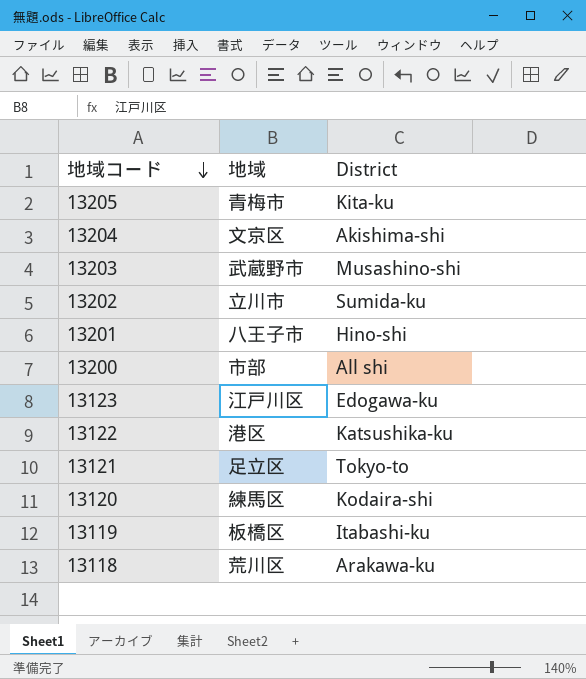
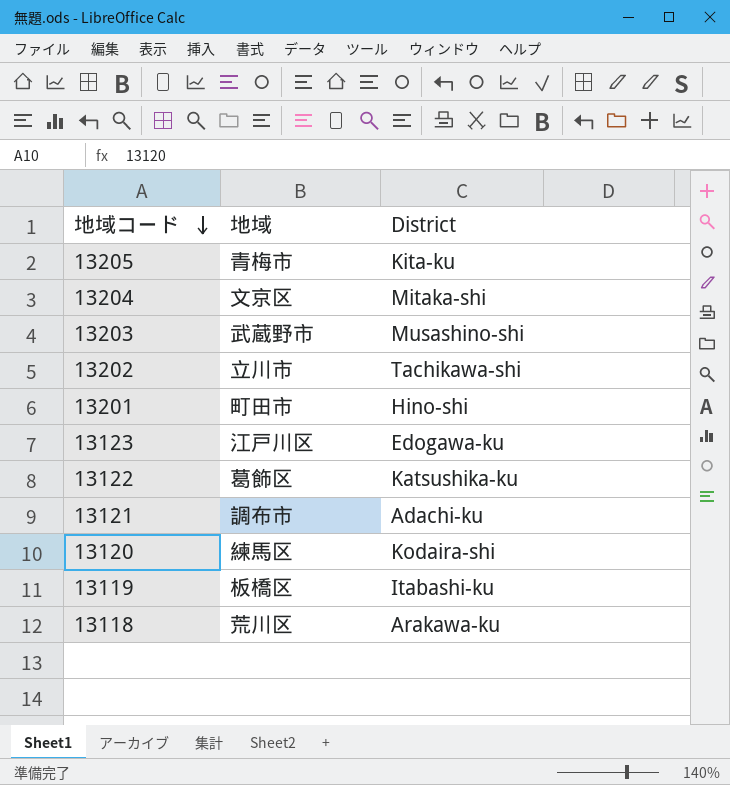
row 13200: 市部 | All shi -> none
13204 | District: Akishima-shi -> Mitaka-shi
13202 | District: Sumida-ku -> Tachikawa-shi
13201 | 地域: 八王子市 -> 町田市
13122 | 地域: 港区 -> 葛飾区
13121 | 地域: 足立区 -> 調布市
13121 | District: Tokyo-to -> Adachi-ku

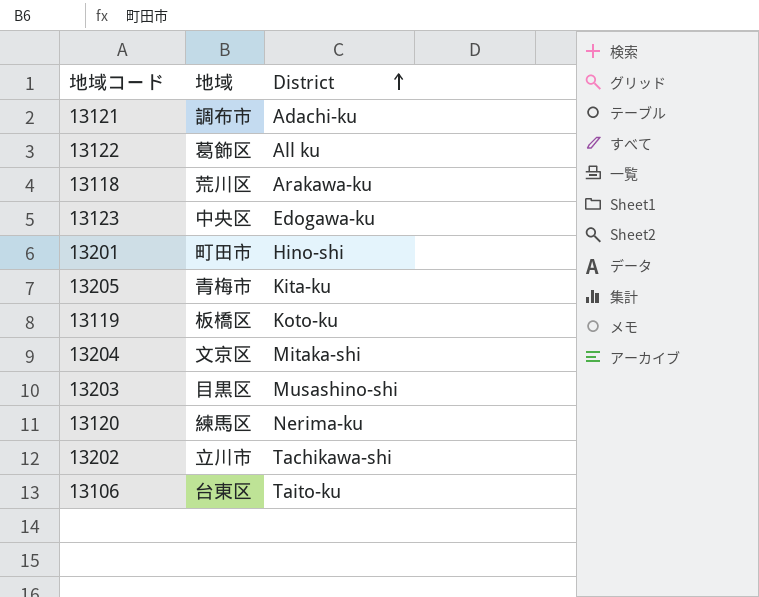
row order: 地域コード descending -> District ascending
13122 | District: Katsushika-ku -> All ku
13123 | 地域: 江戸川区 -> 中央区
13119 | District: Itabashi-ku -> Koto-ku
13203 | 地域: 武蔵野市 -> 目黒区
13120 | District: Kodaira-shi -> Nerima-ku
row 13106: none -> 台東区 | Taito-ku

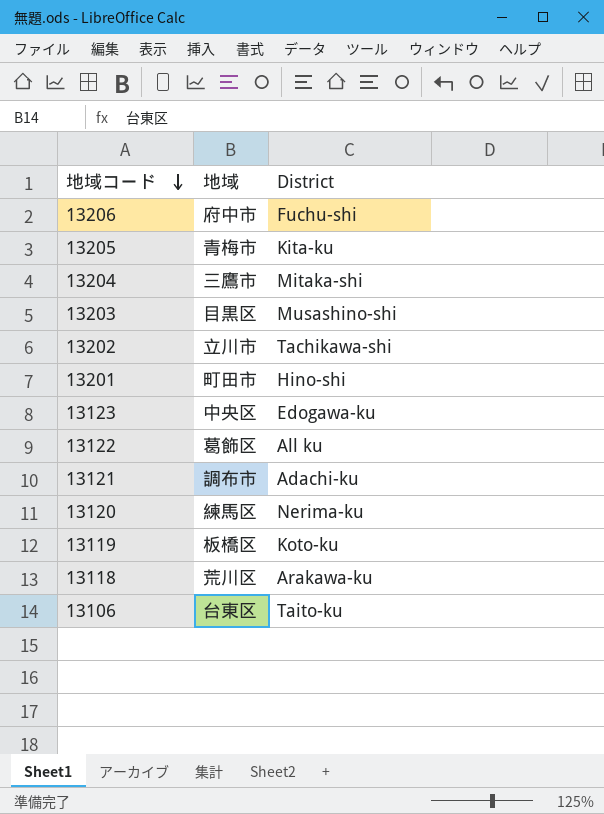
row order: District ascending -> 地域コード descending
row 13206: none -> 府中市 | Fuchu-shi
13204 | 地域: 文京区 -> 三鷹市

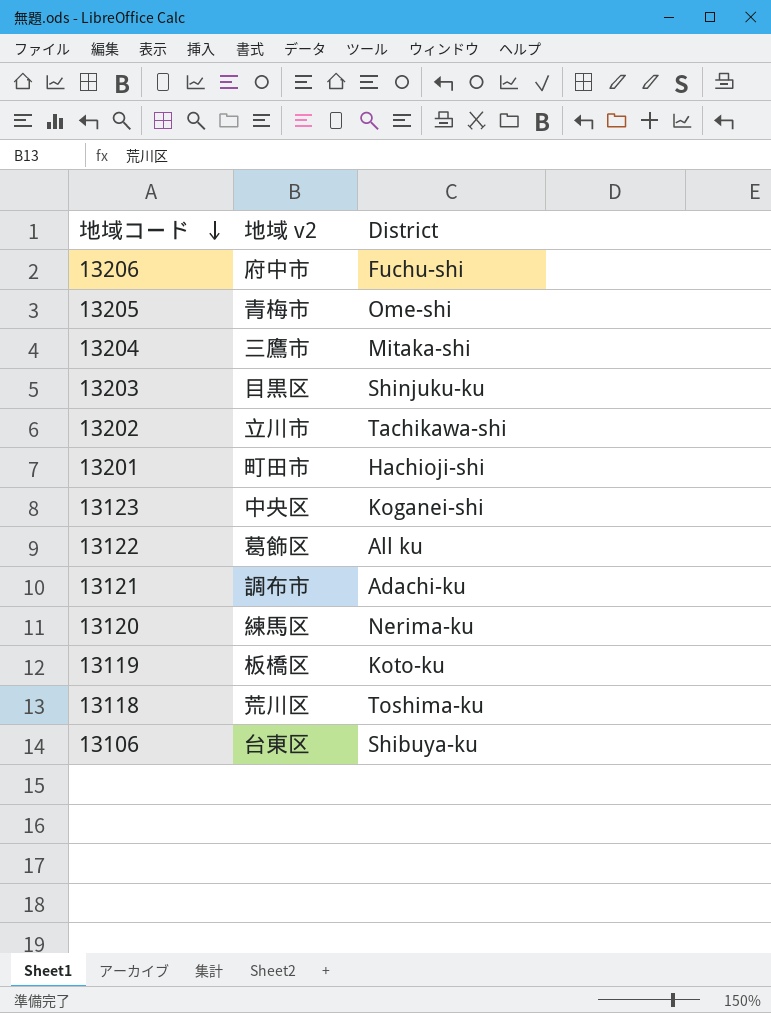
column name: 地域 -> 地域 v2
13205 | District: Kita-ku -> Ome-shi
13203 | District: Musashino-shi -> Shinjuku-ku
13201 | District: Hino-shi -> Hachioji-shi
13123 | District: Edogawa-ku -> Koganei-shi
13118 | District: Arakawa-ku -> Toshima-ku
13106 | District: Taito-ku -> Shibuya-ku

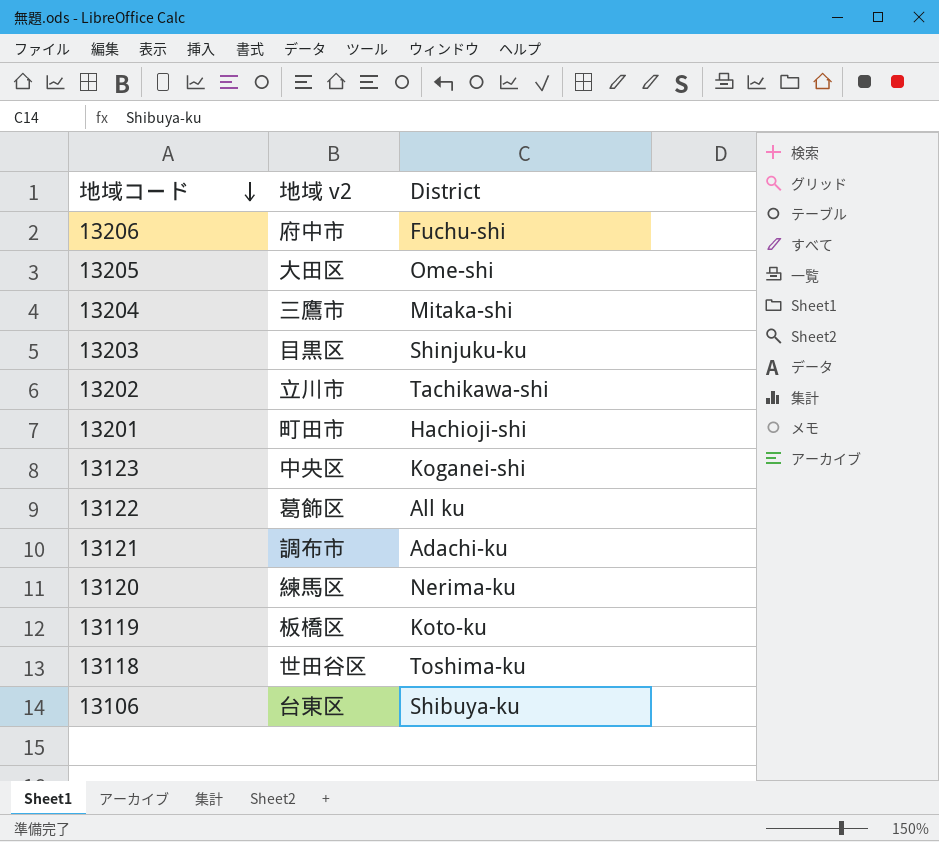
13205 | 地域 v2: 青梅市 -> 大田区
13118 | 地域 v2: 荒川区 -> 世田谷区

